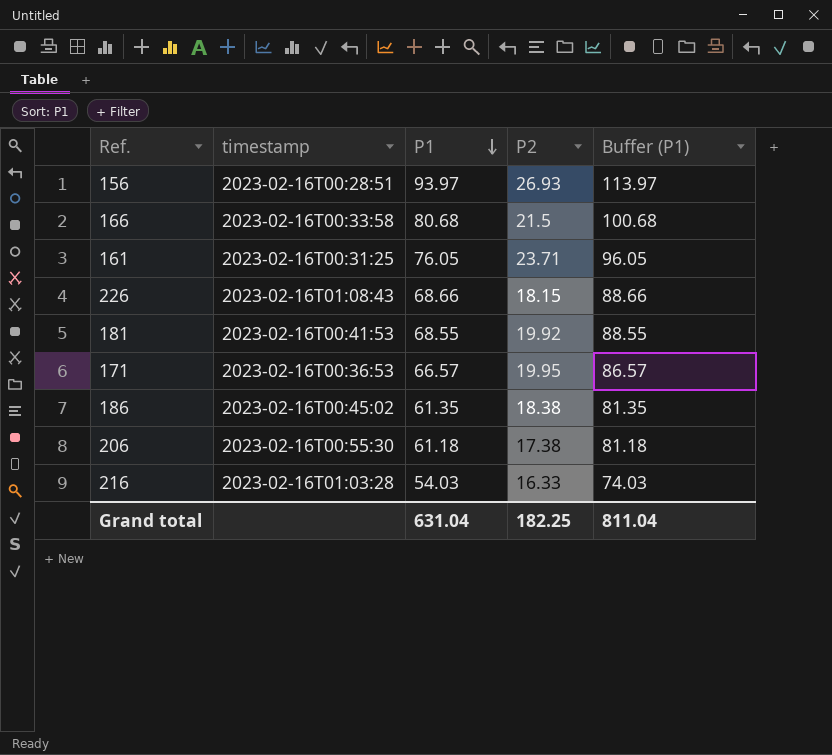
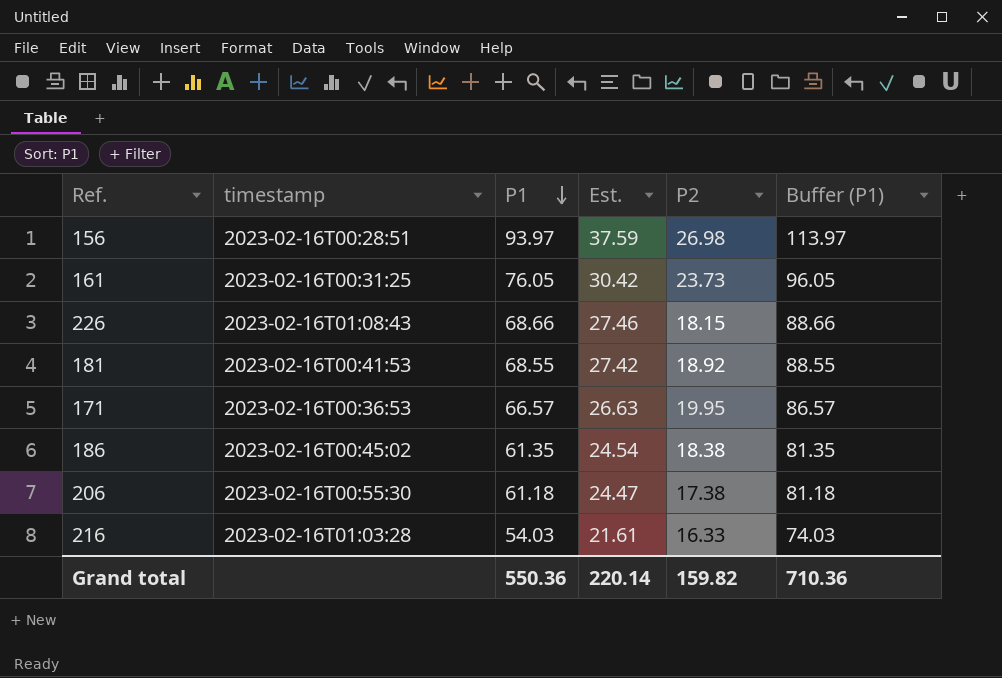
column Est. | formula: none -> [P1] * 0.4
row 166: 2023-02-16T00:33:58 | 80.68 | 21.5 | 100.68 -> none
156 | P2: 26.93 -> 26.98
161 | P2: 23.71 -> 23.73
181 | P2: 19.92 -> 18.92
Grand total | P1: 631.04 -> 550.36
Grand total | P2: 182.25 -> 159.82
Grand total | Buffer (P1): 811.04 -> 710.36

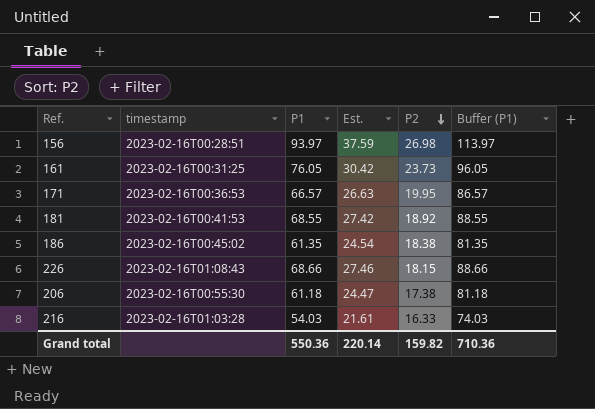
row order: P1 descending -> P2 descending

